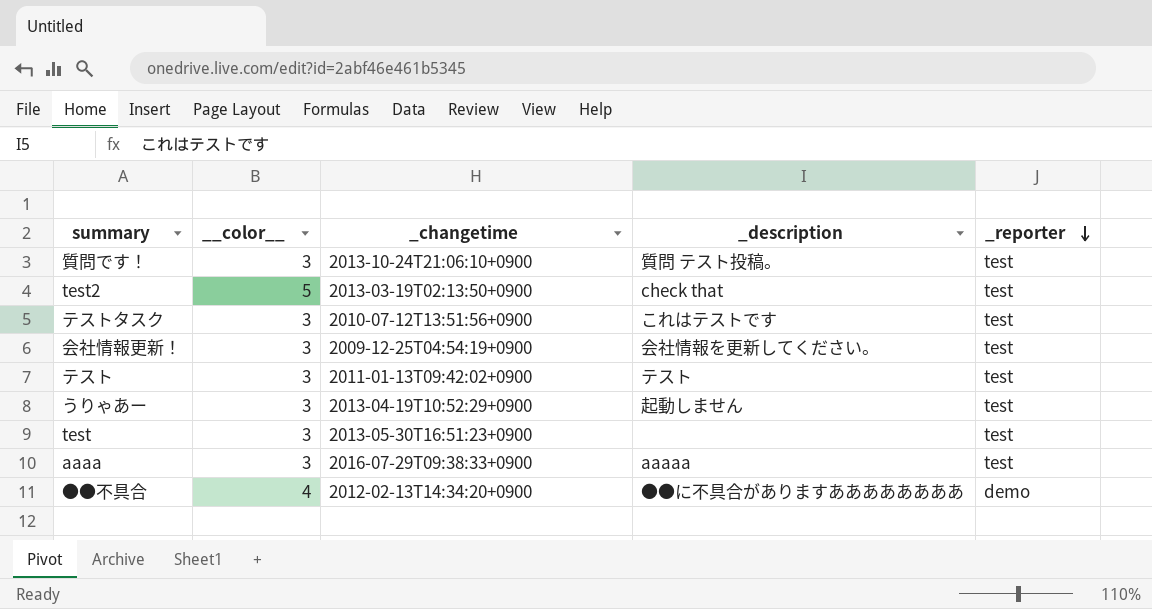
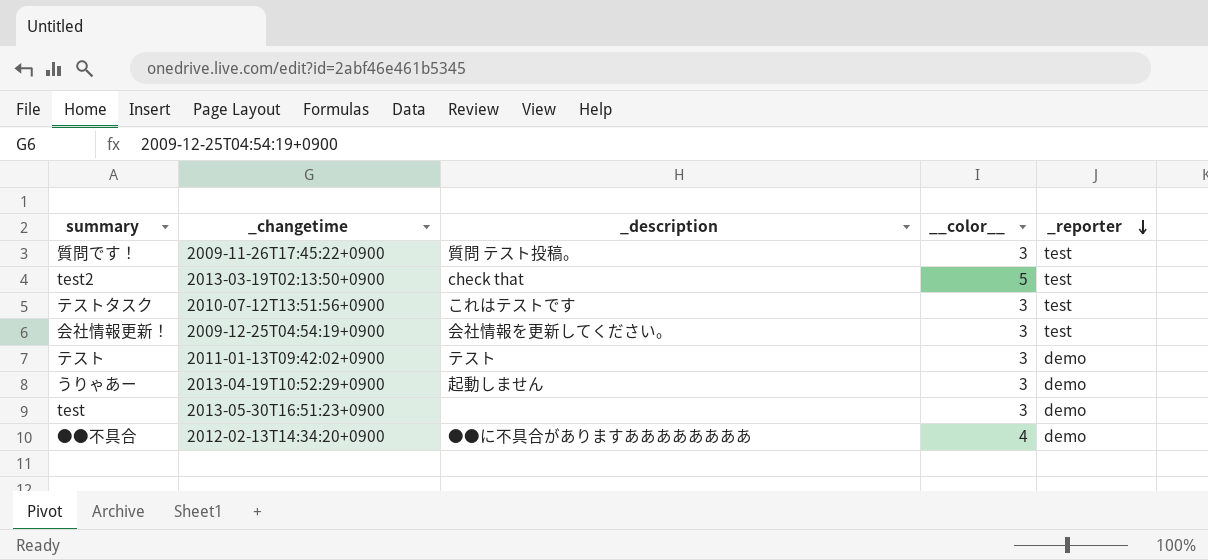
column __color__ | position: 2 -> 4
row aaaa: 3 | 2016-07-29T09:38:33+0900 | aaaaa | test -> none
質問です！ | _changetime: 2013-10-24T21:06:10+0900 -> 2009-11-26T17:45:22+0900
テスト | _reporter: test -> demo
うりゃあー | _reporter: test -> demo
test | _reporter: test -> demo

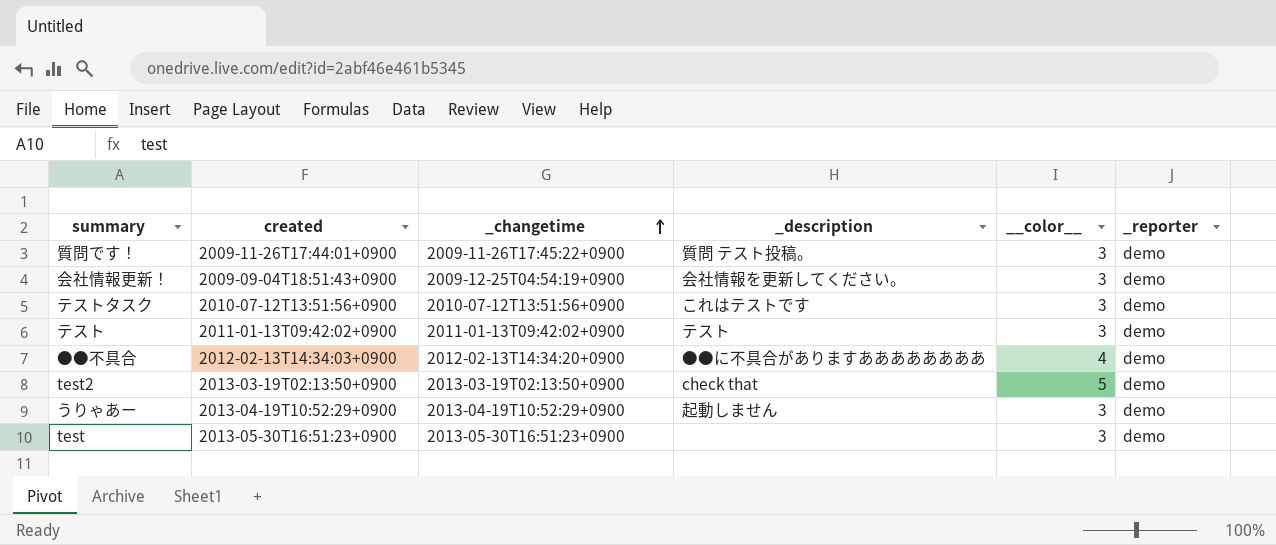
row order: _reporter descending -> _changetime ascending
column created | position: none -> 2
質問です！ | _reporter: test -> demo
会社情報更新！ | _reporter: test -> demo
テストタスク | _reporter: test -> demo
test2 | _reporter: test -> demo

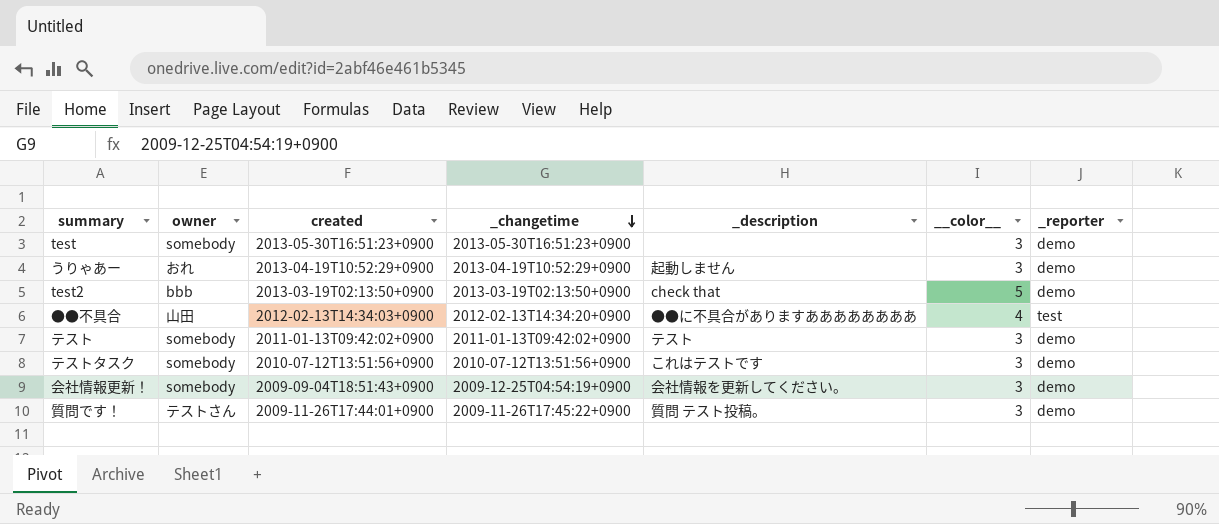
row order: _changetime ascending -> _changetime descending
column owner | position: none -> 2
●●不具合 | _reporter: demo -> test

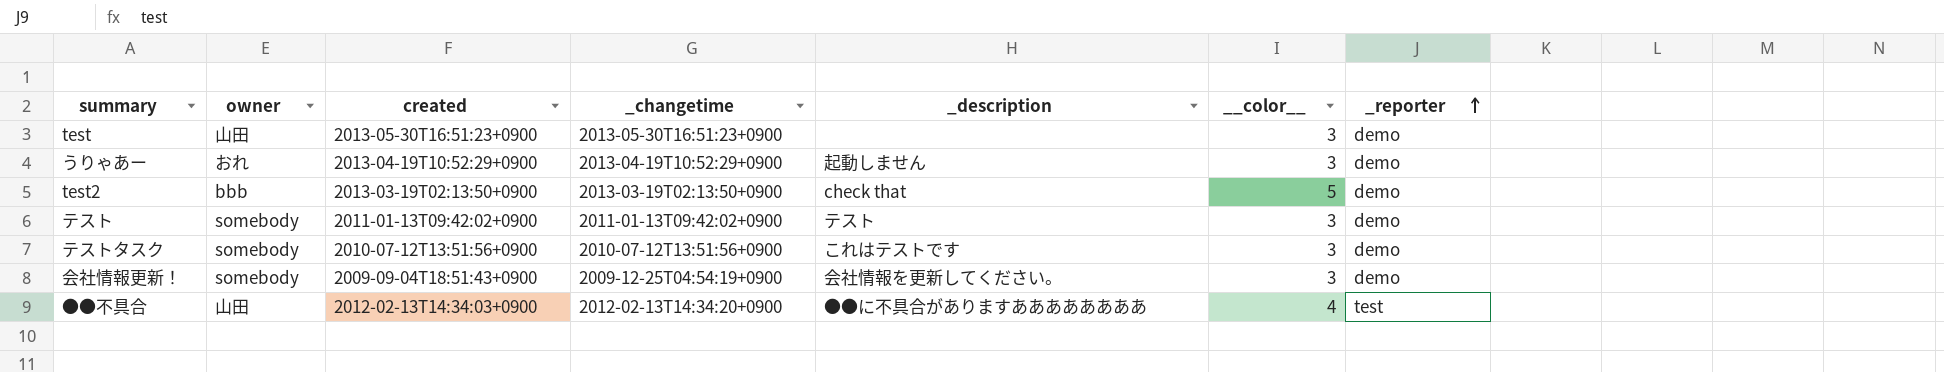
row order: _changetime descending -> _reporter ascending
row 質問です！: テストさん | 2009-11-26T17:44:01+0900 | 2009-11-26T17:45:22+0900 | 質問 テスト投稿。 | 3 | demo -> none
test | owner: somebody -> 山田

